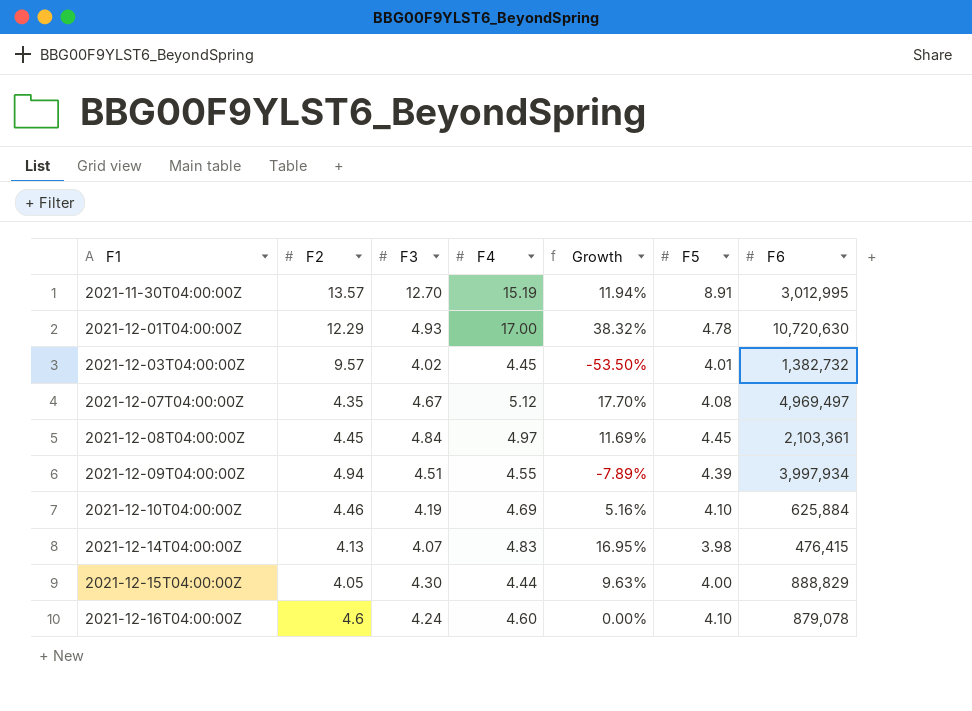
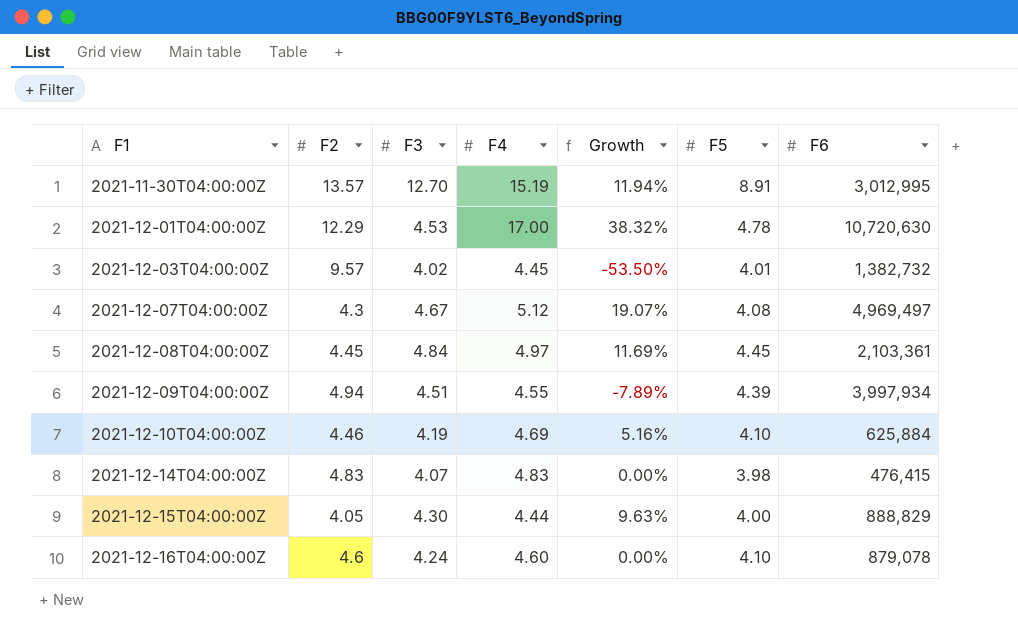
2021-12-01T04:00:00Z | F3: 4.93 -> 4.53
2021-12-07T04:00:00Z | F2: 4.35 -> 4.3
2021-12-07T04:00:00Z | Growth: 17.70% -> 19.07%
2021-12-14T04:00:00Z | F2: 4.13 -> 4.83
2021-12-14T04:00:00Z | Growth: 16.95% -> 0.00%

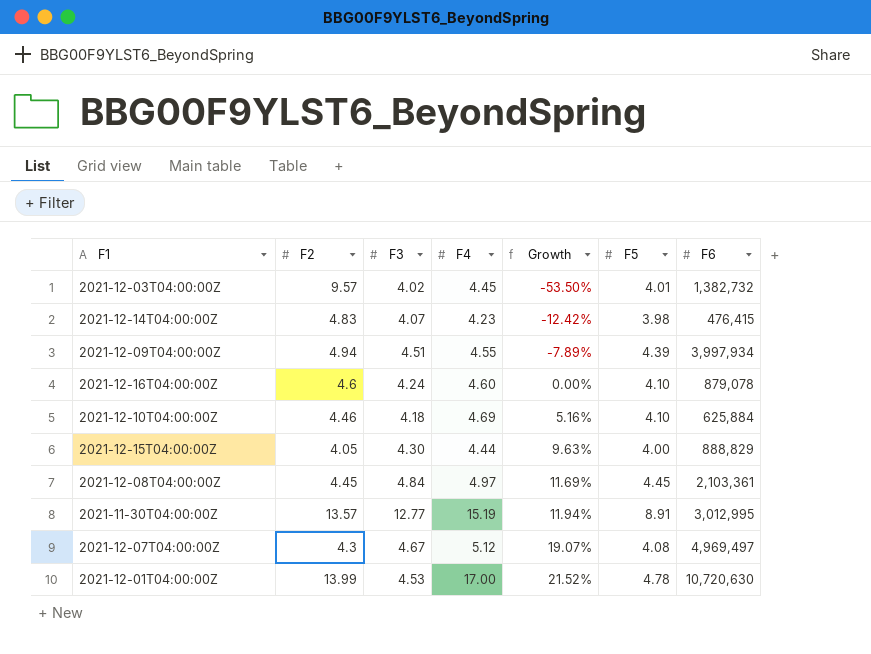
row order: F1 ascending -> Growth ascending
2021-12-14T04:00:00Z | F4: 4.83 -> 4.23
2021-12-14T04:00:00Z | Growth: 0.00% -> -12.42%
2021-12-10T04:00:00Z | F3: 4.19 -> 4.18
2021-11-30T04:00:00Z | F3: 12.70 -> 12.77
2021-12-01T04:00:00Z | F2: 12.29 -> 13.99
2021-12-01T04:00:00Z | Growth: 38.32% -> 21.52%

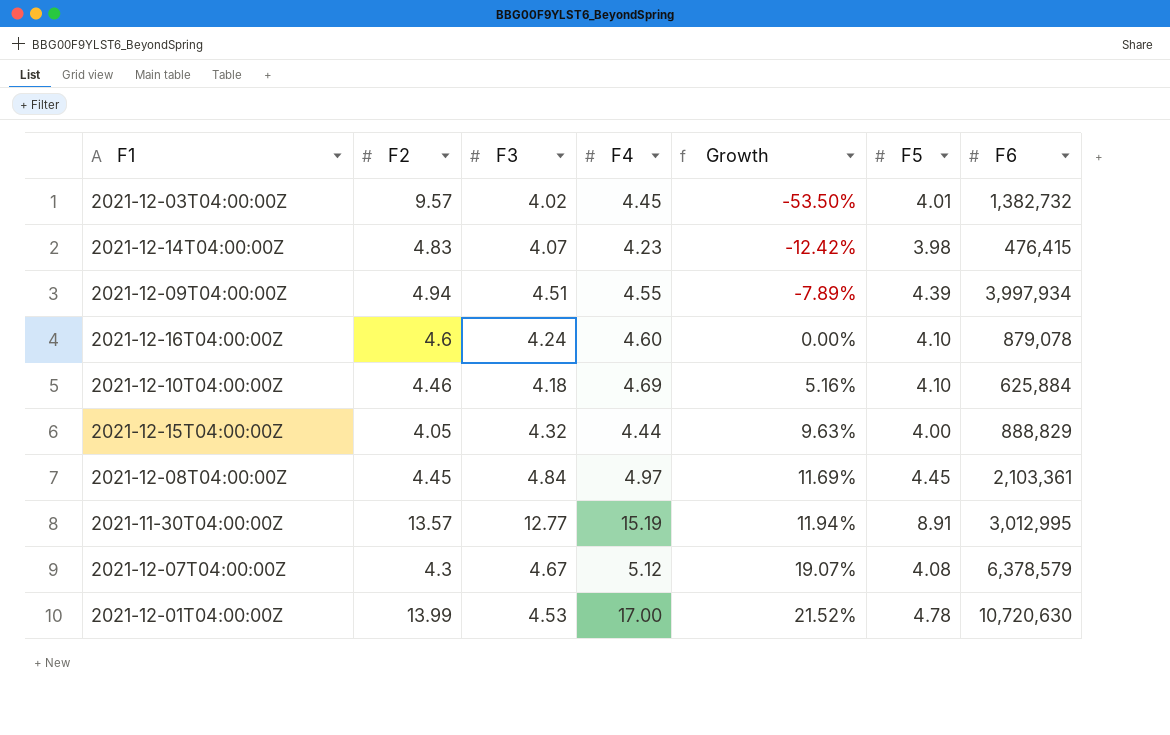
2021-12-15T04:00:00Z | F3: 4.30 -> 4.32
2021-12-07T04:00:00Z | F6: 4,969,497 -> 6,378,579

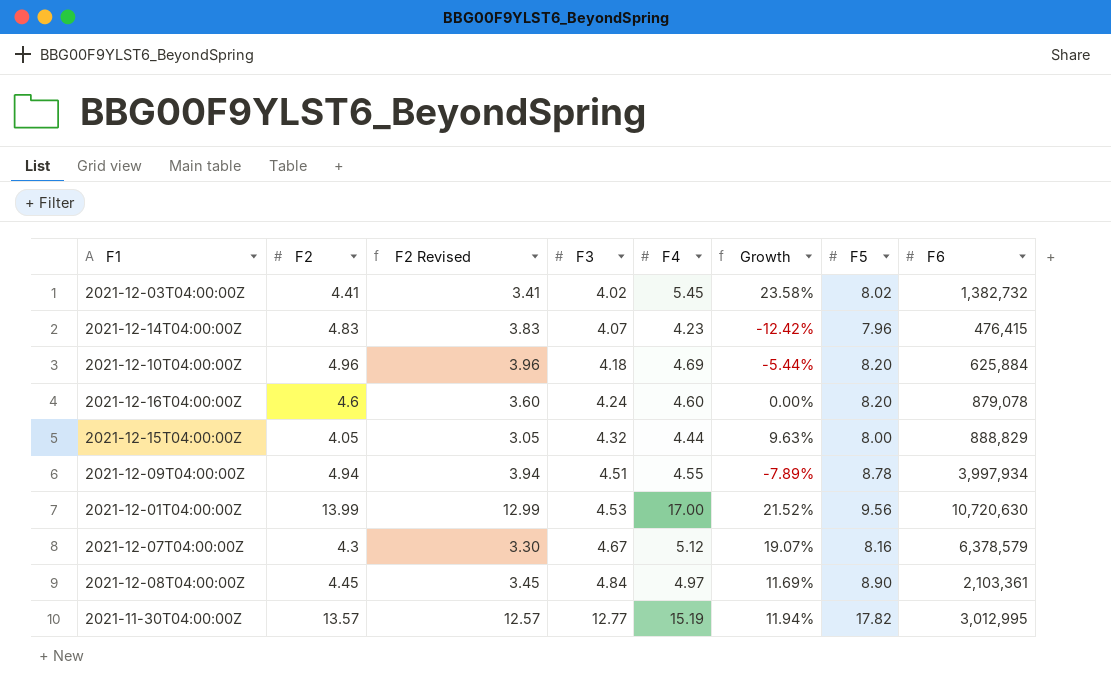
row order: Growth ascending -> F3 ascending
column F2 Revised | formula: none -> [F2] - 1
2021-12-03T04:00:00Z | F2: 9.57 -> 4.41
2021-12-03T04:00:00Z | F4: 4.45 -> 5.45
2021-12-03T04:00:00Z | Growth: -53.50% -> 23.58%
2021-12-03T04:00:00Z | F5: 4.01 -> 8.02
2021-12-14T04:00:00Z | F5: 3.98 -> 7.96
2021-12-10T04:00:00Z | F2: 4.46 -> 4.96
2021-12-10T04:00:00Z | Growth: 5.16% -> -5.44%
2021-12-10T04:00:00Z | F5: 4.10 -> 8.20
2021-12-16T04:00:00Z | F5: 4.10 -> 8.20
2021-12-15T04:00:00Z | F5: 4.00 -> 8.00
2021-12-09T04:00:00Z | F5: 4.39 -> 8.78
2021-12-01T04:00:00Z | F5: 4.78 -> 9.56
2021-12-07T04:00:00Z | F5: 4.08 -> 8.16
2021-12-08T04:00:00Z | F5: 4.45 -> 8.90
2021-11-30T04:00:00Z | F5: 8.91 -> 17.82

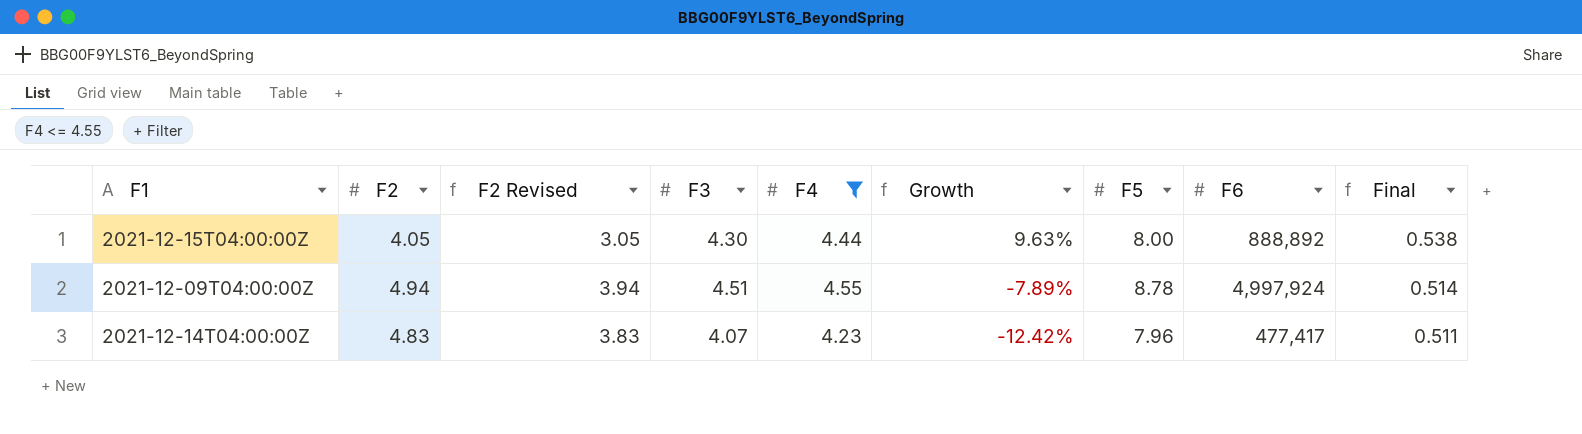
filter: none -> F4 <= 4.55
row order: F3 ascending -> Growth descending
column Final | formula: none -> [F3] / [F5]
2021-12-15T04:00:00Z | F3: 4.32 -> 4.30
2021-12-15T04:00:00Z | F6: 888,829 -> 888,892
2021-12-09T04:00:00Z | F6: 3,997,934 -> 4,997,924
2021-12-14T04:00:00Z | F6: 476,415 -> 477,417

